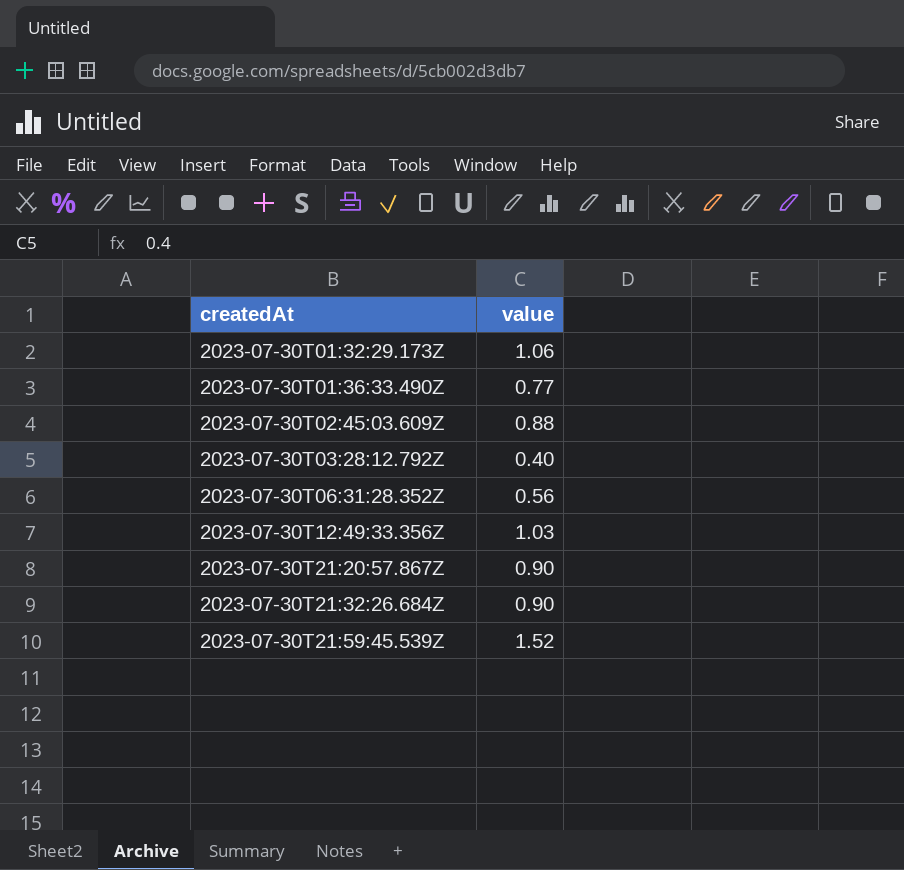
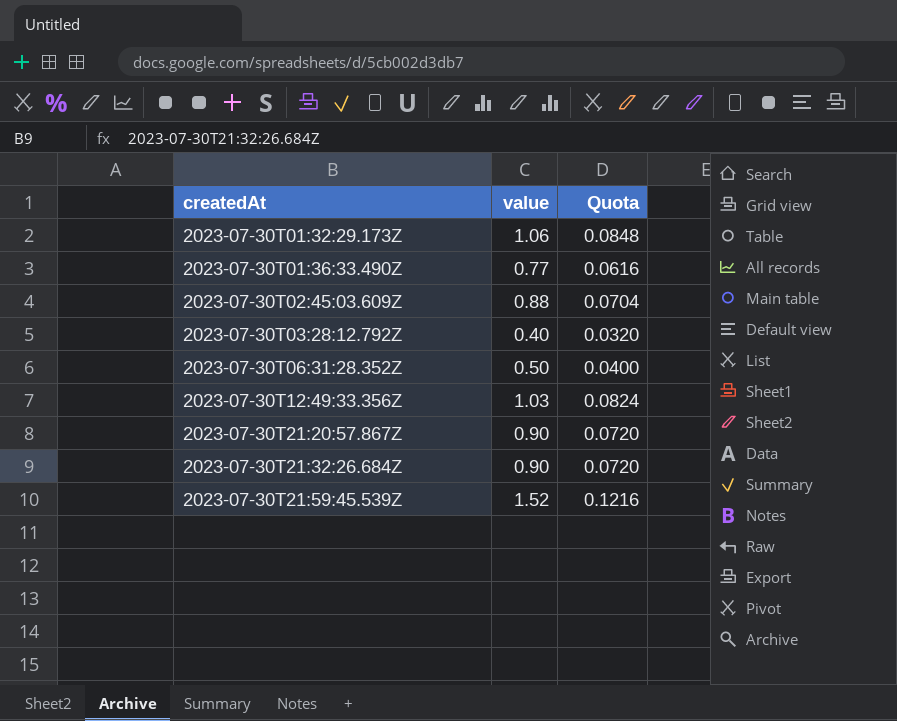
column Quota | formula: none -> [value] * 0.08
2023-07-30T06:31:28.352Z | value: 0.56 -> 0.50

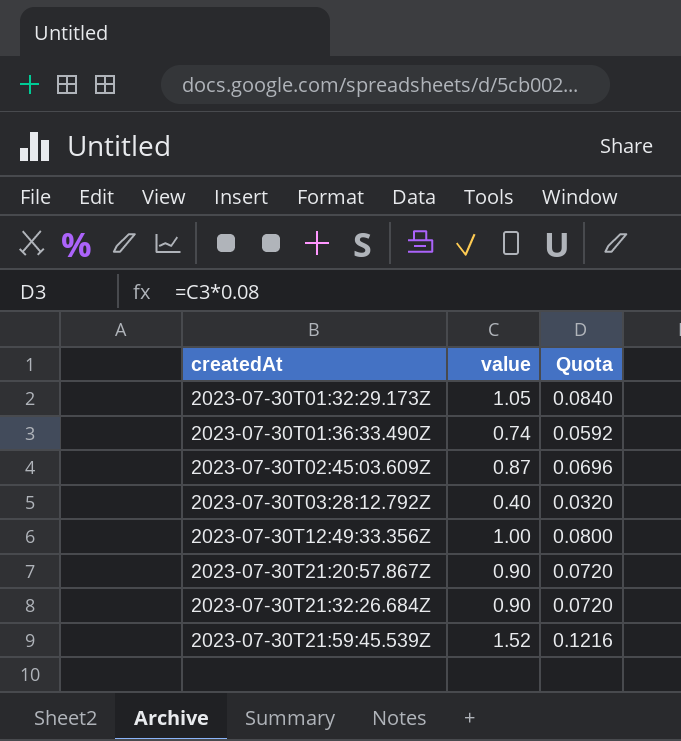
row 2023-07-30T06:31:28.352Z: 0.50 | 0.0400 -> none
2023-07-30T01:32:29.173Z | value: 1.06 -> 1.05
2023-07-30T01:32:29.173Z | Quota: 0.0848 -> 0.0840
2023-07-30T01:36:33.490Z | value: 0.77 -> 0.74
2023-07-30T01:36:33.490Z | Quota: 0.0616 -> 0.0592
2023-07-30T02:45:03.609Z | value: 0.88 -> 0.87
2023-07-30T02:45:03.609Z | Quota: 0.0704 -> 0.0696
2023-07-30T12:49:33.356Z | value: 1.03 -> 1.00
2023-07-30T12:49:33.356Z | Quota: 0.0824 -> 0.0800

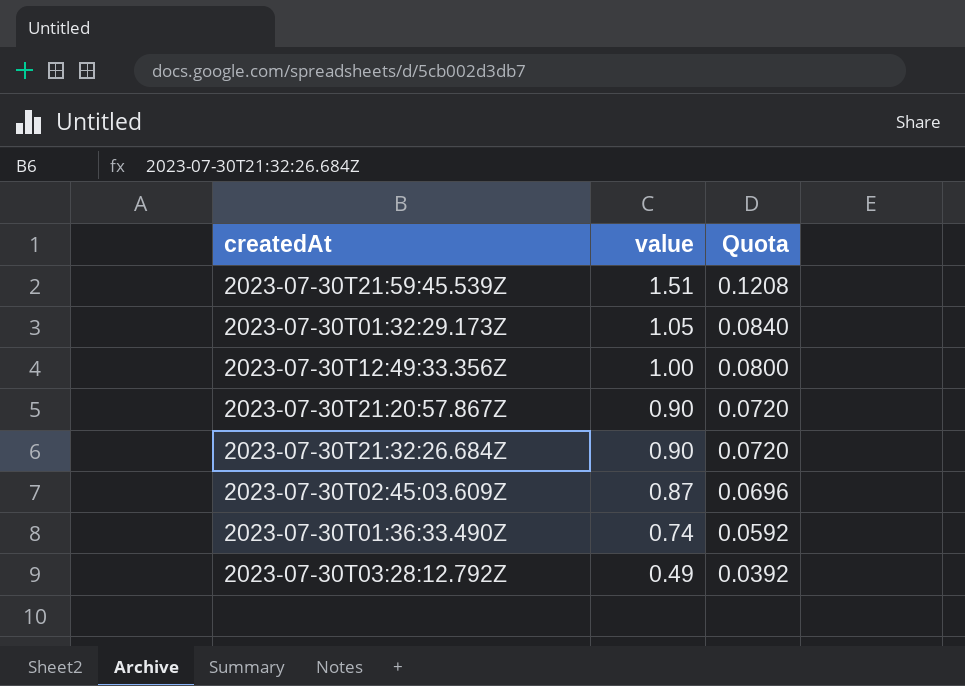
row order: createdAt ascending -> value descending
2023-07-30T21:59:45.539Z | value: 1.52 -> 1.51
2023-07-30T21:59:45.539Z | Quota: 0.1216 -> 0.1208
2023-07-30T03:28:12.792Z | value: 0.40 -> 0.49
2023-07-30T03:28:12.792Z | Quota: 0.0320 -> 0.0392

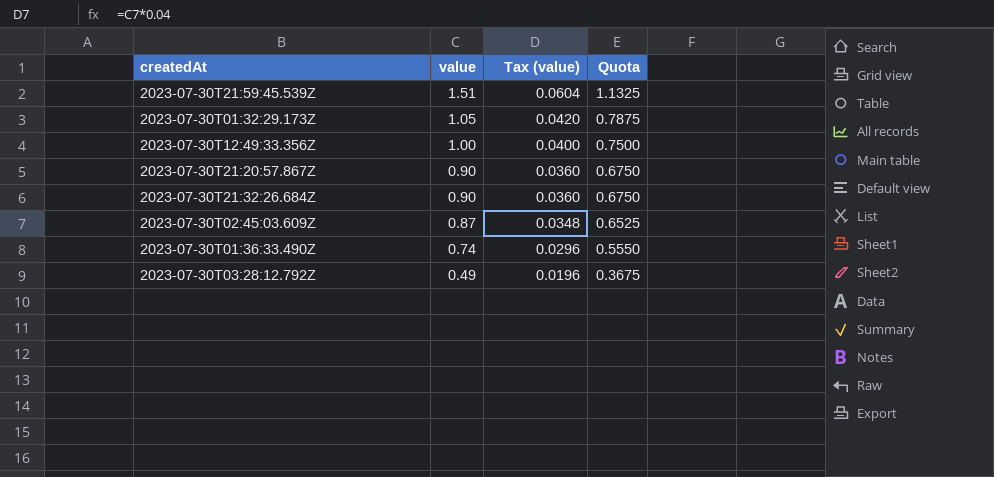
column Tax (value) | formula: none -> [value] * 0.04
column Quota | formula: [value] * 0.08 -> [value] * 0.75

